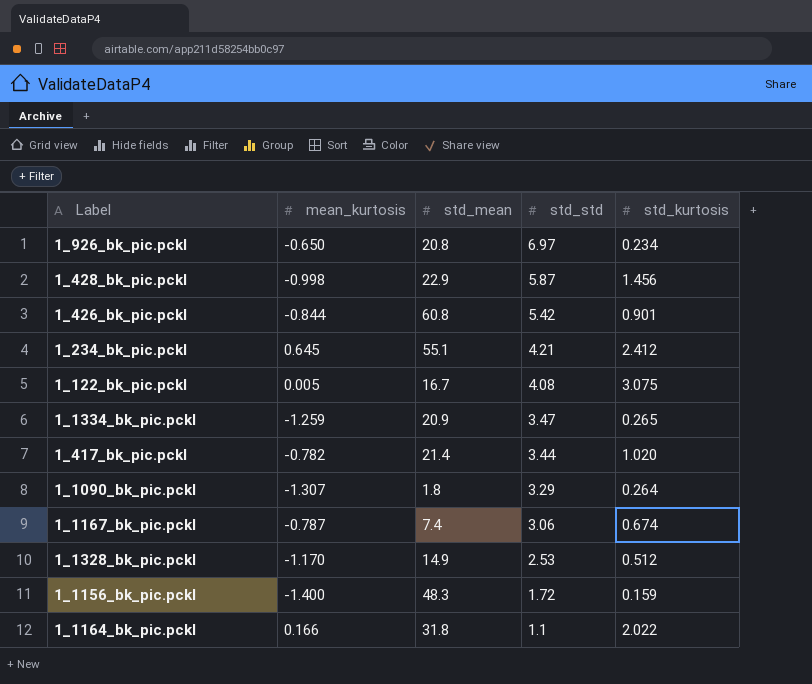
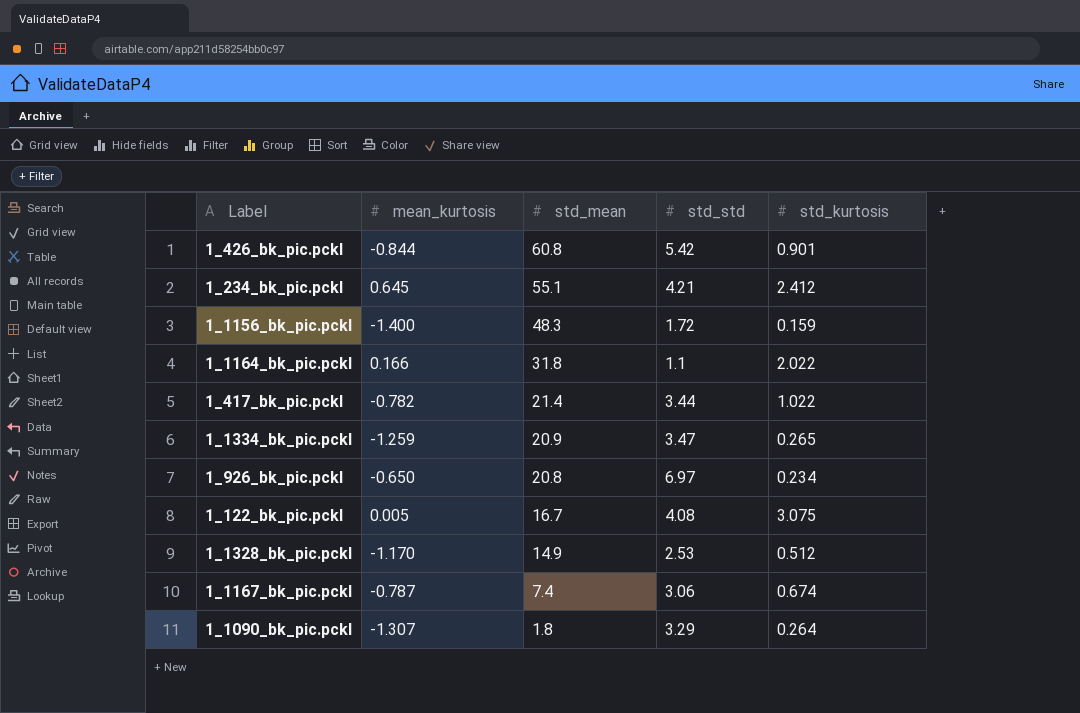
row order: std_std descending -> std_mean descending
row 1_428_bk_pic.pckl: -0.998 | 22.9 | 5.87 | 1.456 -> none
1_417_bk_pic.pckl | std_kurtosis: 1.020 -> 1.022

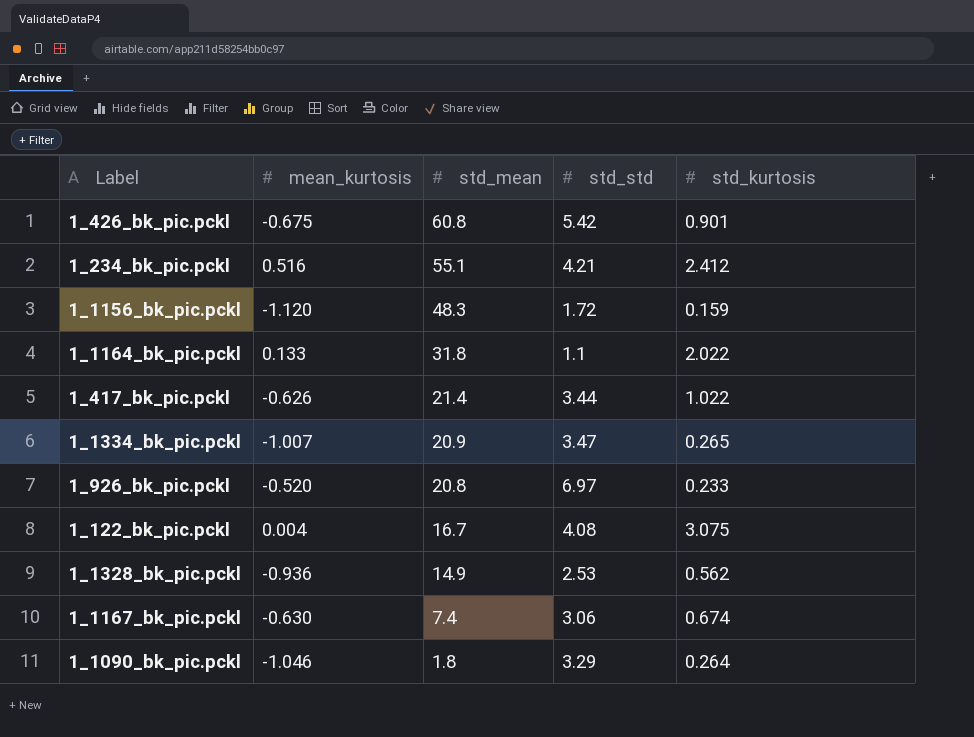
1_426_bk_pic.pckl | mean_kurtosis: -0.844 -> -0.675
1_234_bk_pic.pckl | mean_kurtosis: 0.645 -> 0.516
1_1156_bk_pic.pckl | mean_kurtosis: -1.400 -> -1.120
1_1164_bk_pic.pckl | mean_kurtosis: 0.166 -> 0.133
1_417_bk_pic.pckl | mean_kurtosis: -0.782 -> -0.626
1_1334_bk_pic.pckl | mean_kurtosis: -1.259 -> -1.007
1_926_bk_pic.pckl | mean_kurtosis: -0.650 -> -0.520
1_926_bk_pic.pckl | std_kurtosis: 0.234 -> 0.233
1_122_bk_pic.pckl | mean_kurtosis: 0.005 -> 0.004
1_1328_bk_pic.pckl | mean_kurtosis: -1.170 -> -0.936
1_1328_bk_pic.pckl | std_kurtosis: 0.512 -> 0.562
1_1167_bk_pic.pckl | mean_kurtosis: -0.787 -> -0.630
1_1090_bk_pic.pckl | mean_kurtosis: -1.307 -> -1.046

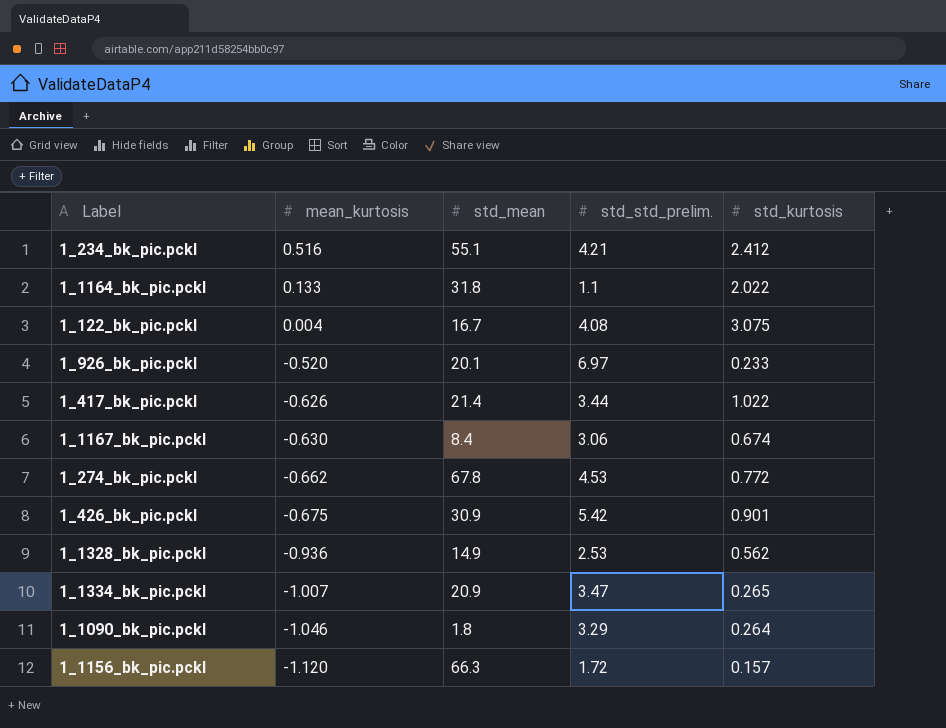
row order: std_mean descending -> mean_kurtosis descending
column name: std_std -> std_std_prelim.
1_926_bk_pic.pckl | std_mean: 20.8 -> 20.1
1_1167_bk_pic.pckl | std_mean: 7.4 -> 8.4
row 1_274_bk_pic.pckl: none -> -0.662 | 67.8 | 4.53 | 0.772
1_426_bk_pic.pckl | std_mean: 60.8 -> 30.9
1_1156_bk_pic.pckl | std_mean: 48.3 -> 66.3
1_1156_bk_pic.pckl | std_kurtosis: 0.159 -> 0.157

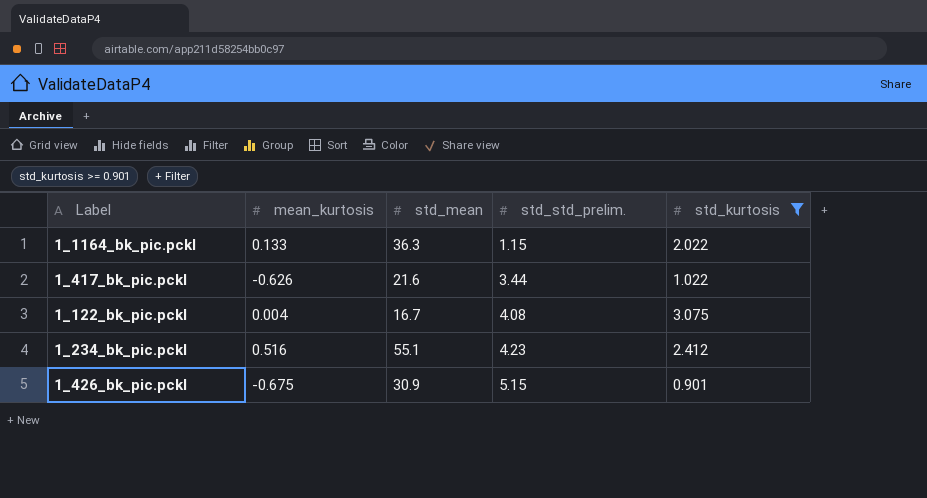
filter: none -> std_kurtosis >= 0.901
row order: mean_kurtosis descending -> std_std_prelim. ascending
1_1164_bk_pic.pckl | std_mean: 31.8 -> 36.3
1_1164_bk_pic.pckl | std_std_prelim.: 1.1 -> 1.15
1_417_bk_pic.pckl | std_mean: 21.4 -> 21.6
1_234_bk_pic.pckl | std_std_prelim.: 4.21 -> 4.23
1_426_bk_pic.pckl | std_std_prelim.: 5.42 -> 5.15

